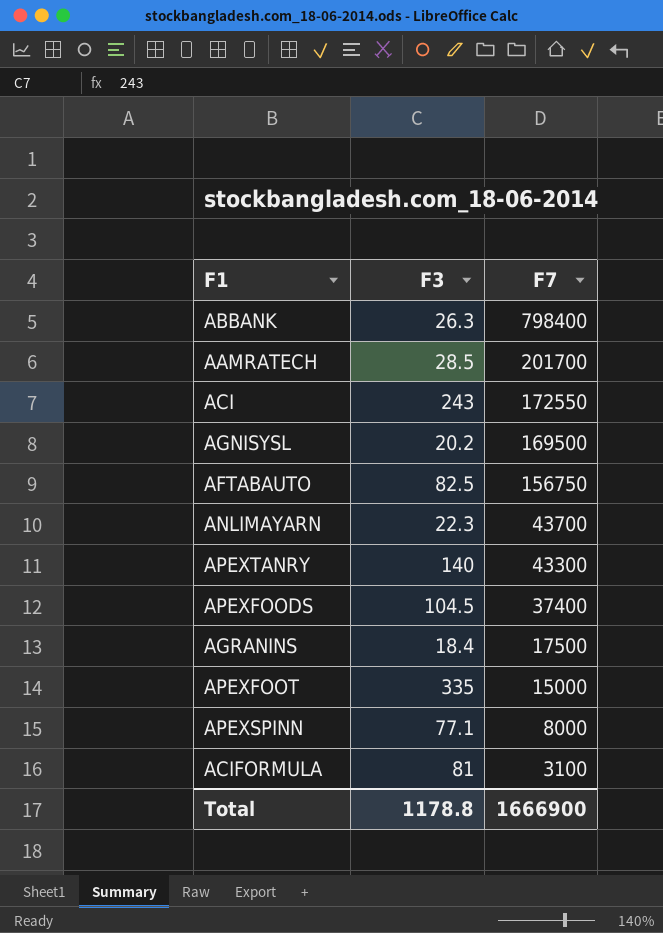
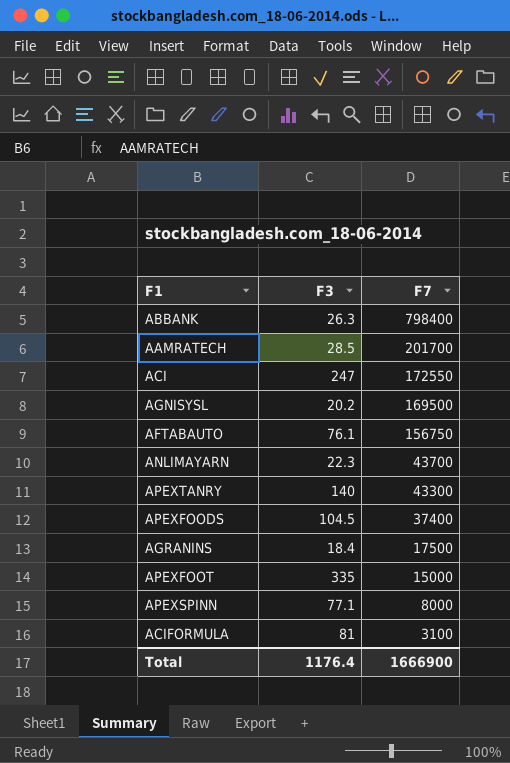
ACI | F3: 243 -> 247
AFTABAUTO | F3: 82.5 -> 76.1
Total | F3: 1178.8 -> 1176.4

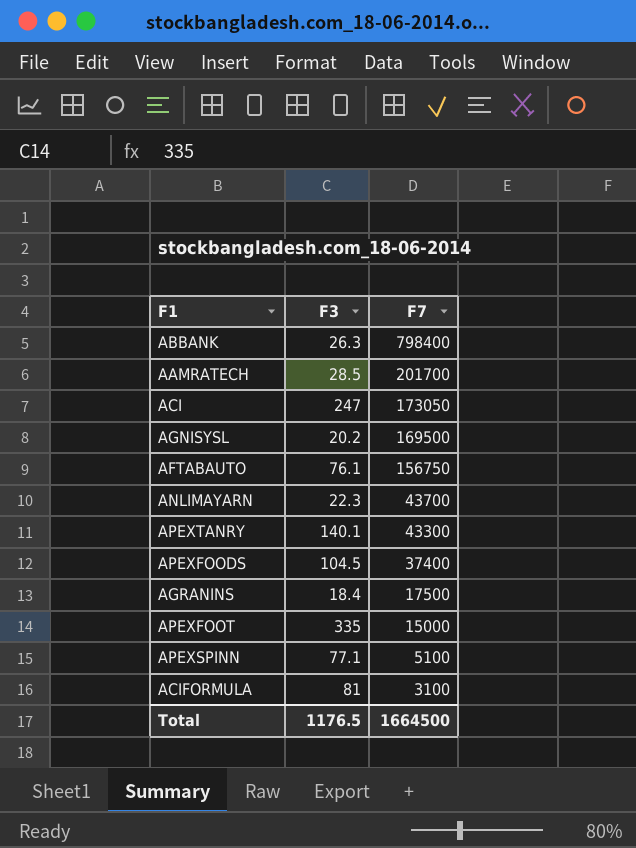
ACI | F7: 172550 -> 173050
APEXTANRY | F3: 140 -> 140.1
APEXSPINN | F7: 8000 -> 5100
Total | F3: 1176.4 -> 1176.5
Total | F7: 1666900 -> 1664500

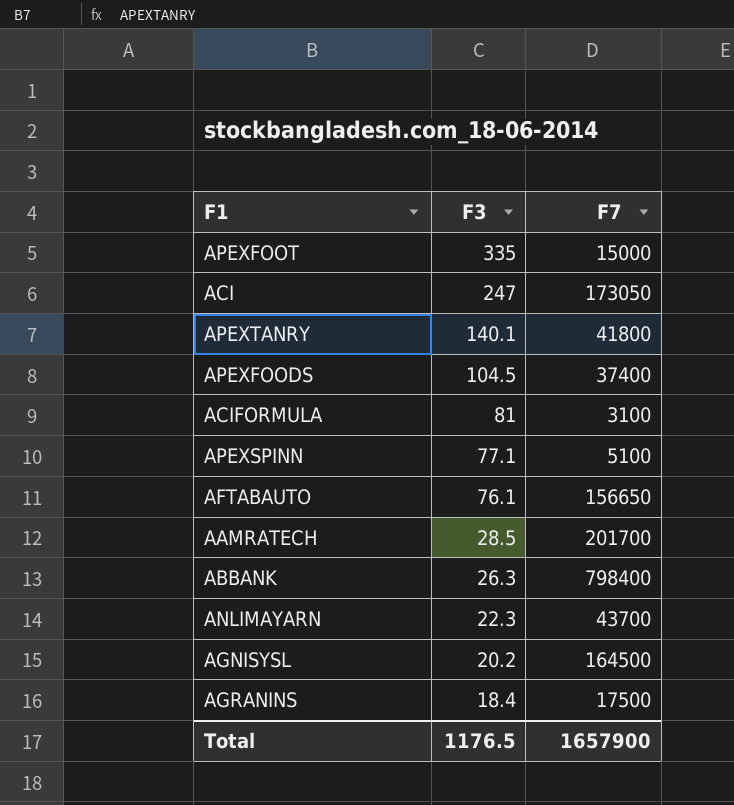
row order: F7 descending -> F3 descending
APEXTANRY | F7: 43300 -> 41800
AFTABAUTO | F7: 156750 -> 156650
AGNISYSL | F7: 169500 -> 164500
Total | F7: 1664500 -> 1657900

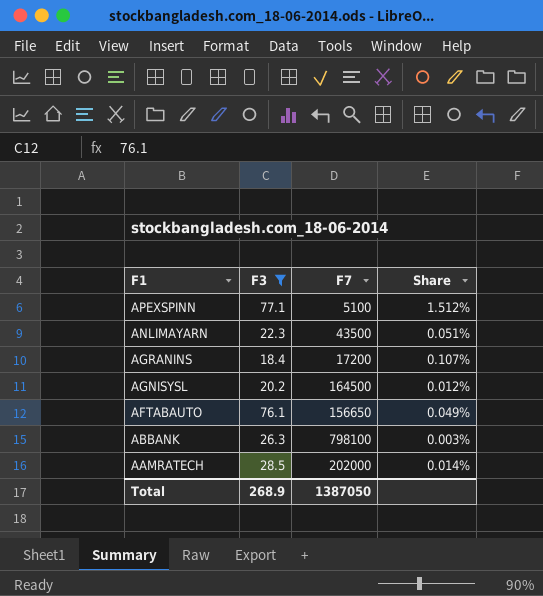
filter: none -> F3 <= 77.1
row order: F3 descending -> F1 descending
column Share | formula: none -> [F3] / [F7]
ANLIMAYARN | F7: 43700 -> 43500
AGRANINS | F7: 17500 -> 17200
ABBANK | F7: 798400 -> 798100
AAMRATECH | F7: 201700 -> 202000
Total | F3: 1176.5 -> 268.9
Total | F7: 1657900 -> 1387050

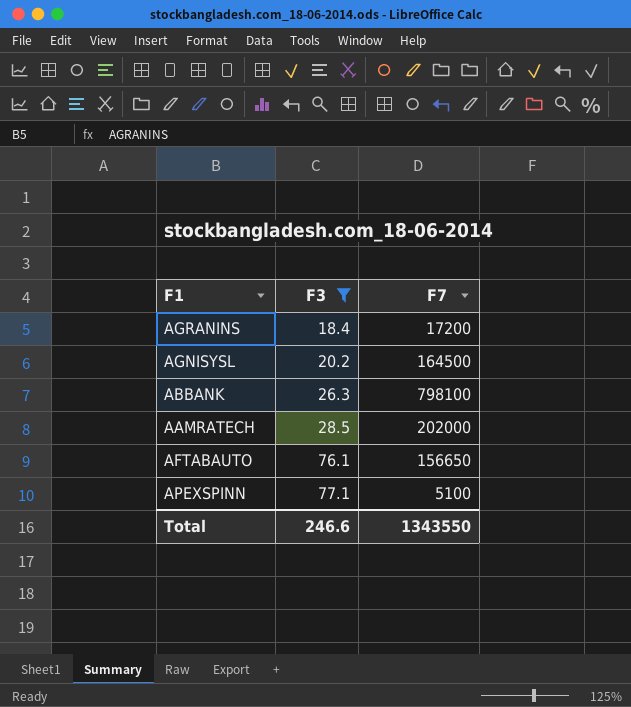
row order: F1 descending -> F3 ascending
column Share | formula: [F3] / [F7] -> none
row ANLIMAYARN: 22.3 | 43500 | 0.051% -> none
Total | F3: 268.9 -> 246.6
Total | F7: 1387050 -> 1343550

